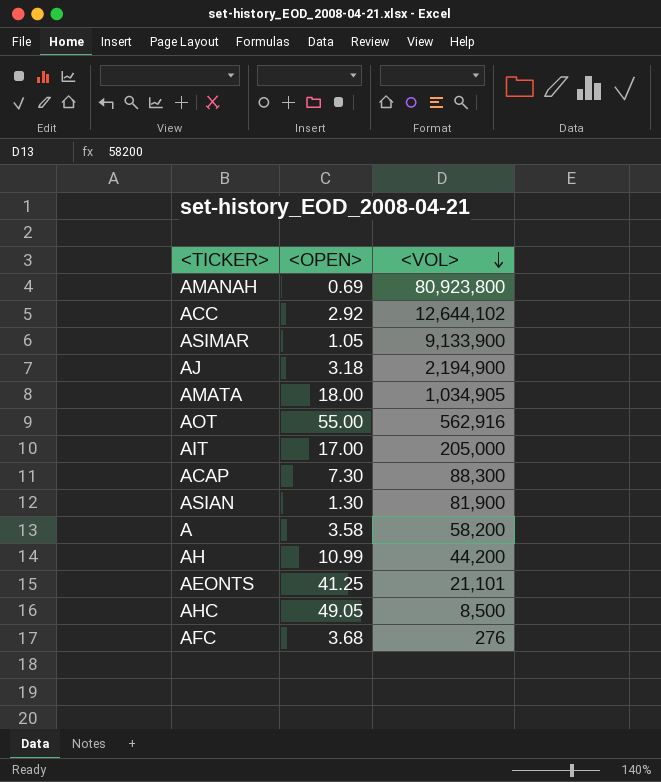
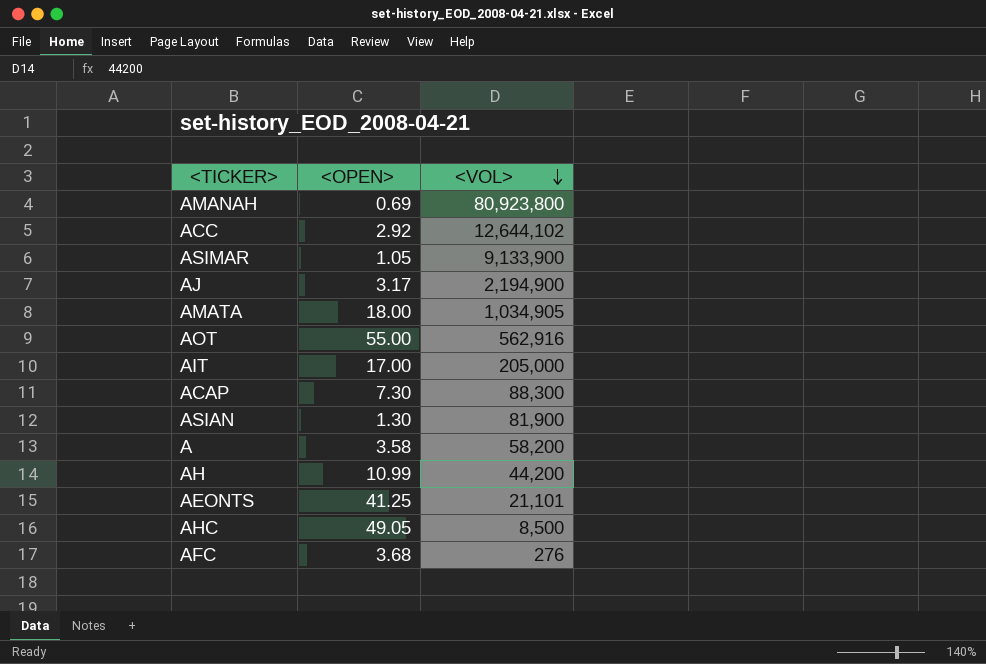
AJ | <OPEN>: 3.18 -> 3.17

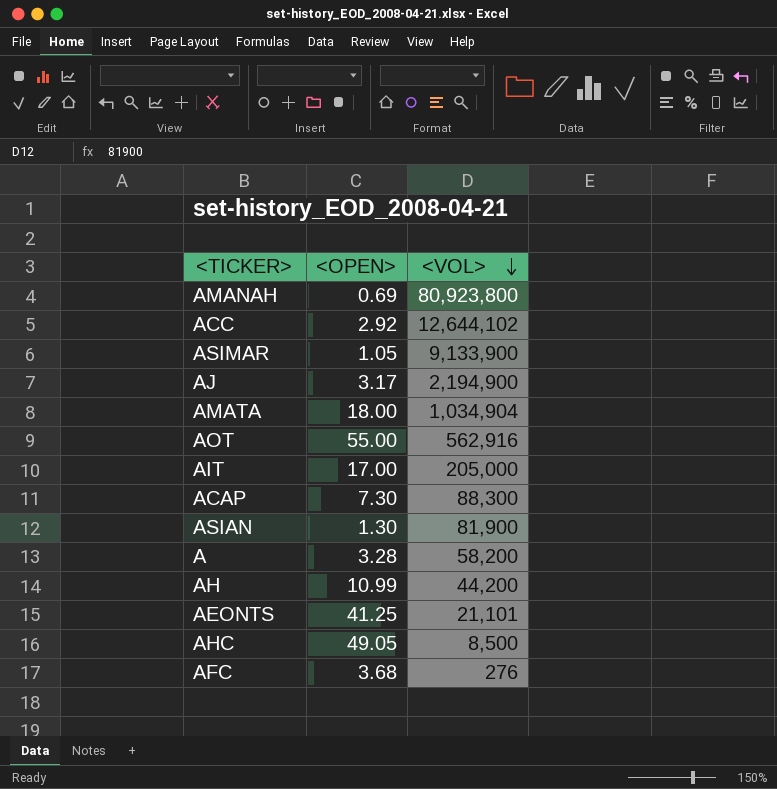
AMATA | <VOL>: 1,034,905 -> 1,034,904
A | <OPEN>: 3.58 -> 3.28

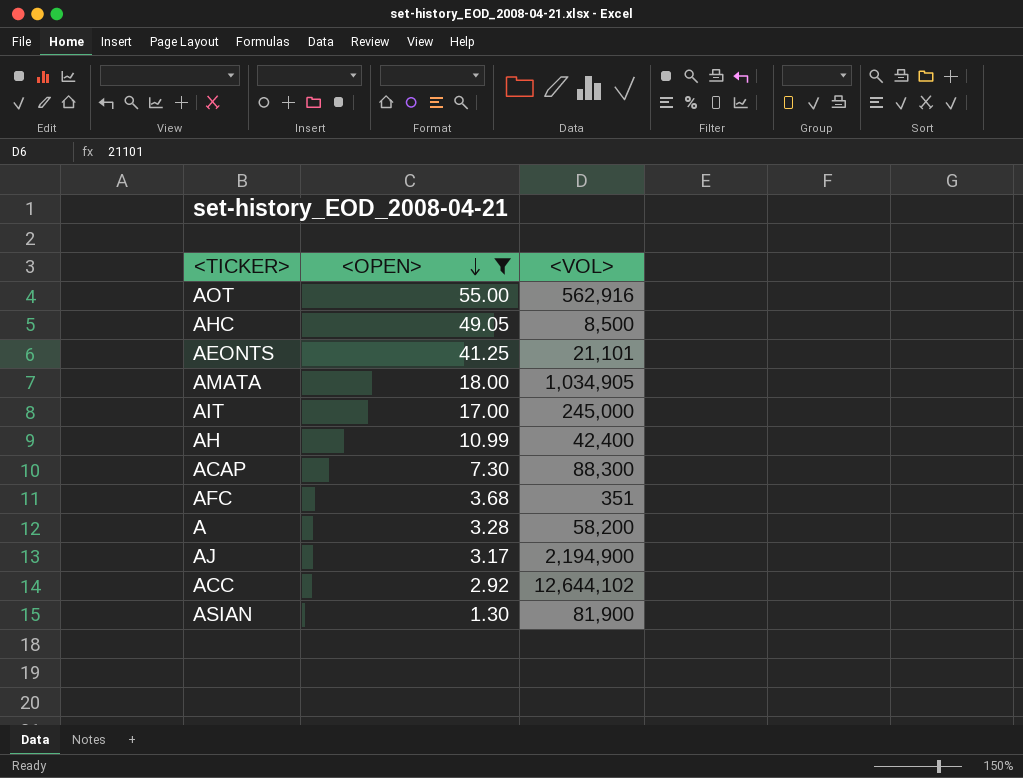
filter: none -> <OPEN> >= 1.30
row order: <VOL> descending -> <OPEN> descending
AMATA | <VOL>: 1,034,904 -> 1,034,905
AIT | <VOL>: 205,000 -> 245,000
AH | <VOL>: 44,200 -> 42,400
AFC | <VOL>: 276 -> 351

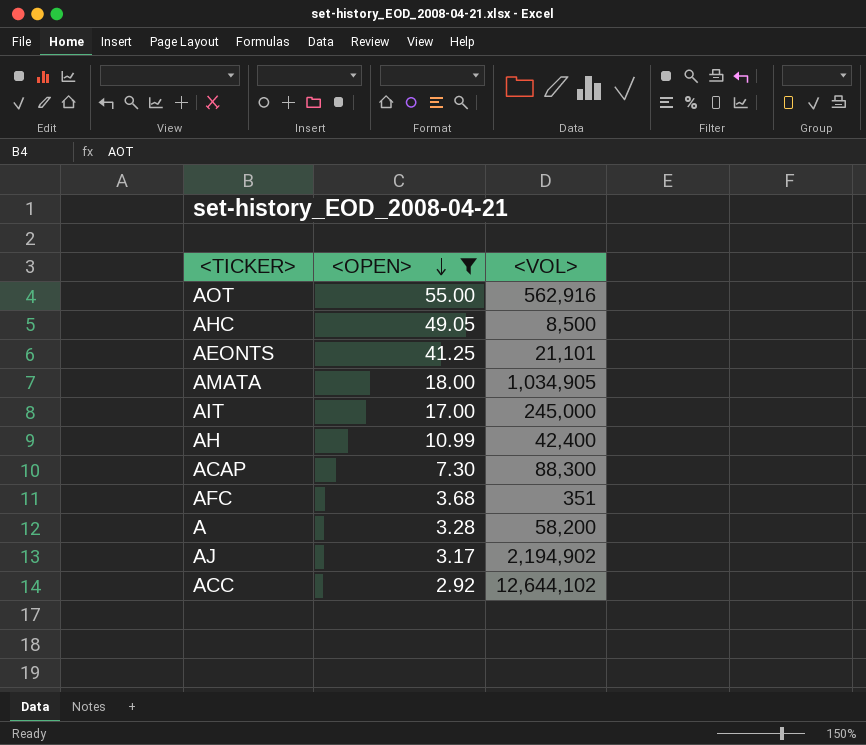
row ASIAN: 1.30 | 81,900 -> none
AJ | <VOL>: 2,194,900 -> 2,194,902

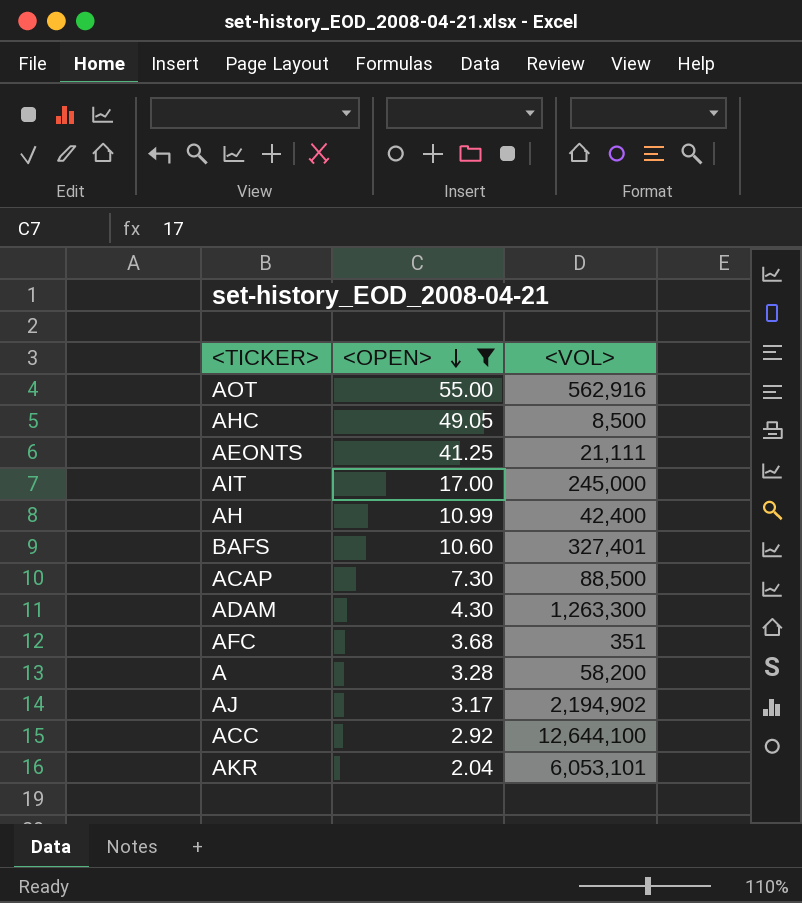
row AMATA: 18.00 | 1,034,905 -> none
AEONTS | <VOL>: 21,101 -> 21,111
row BAFS: none -> 10.60 | 327,401
ACAP | <VOL>: 88,300 -> 88,500
row ADAM: none -> 4.30 | 1,263,300
ACC | <VOL>: 12,644,102 -> 12,644,100
row AKR: none -> 2.04 | 6,053,101

